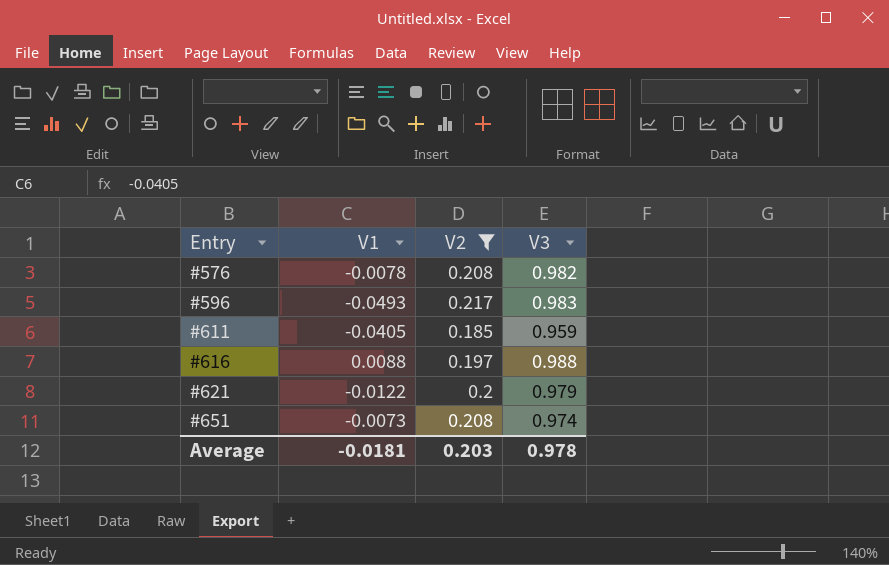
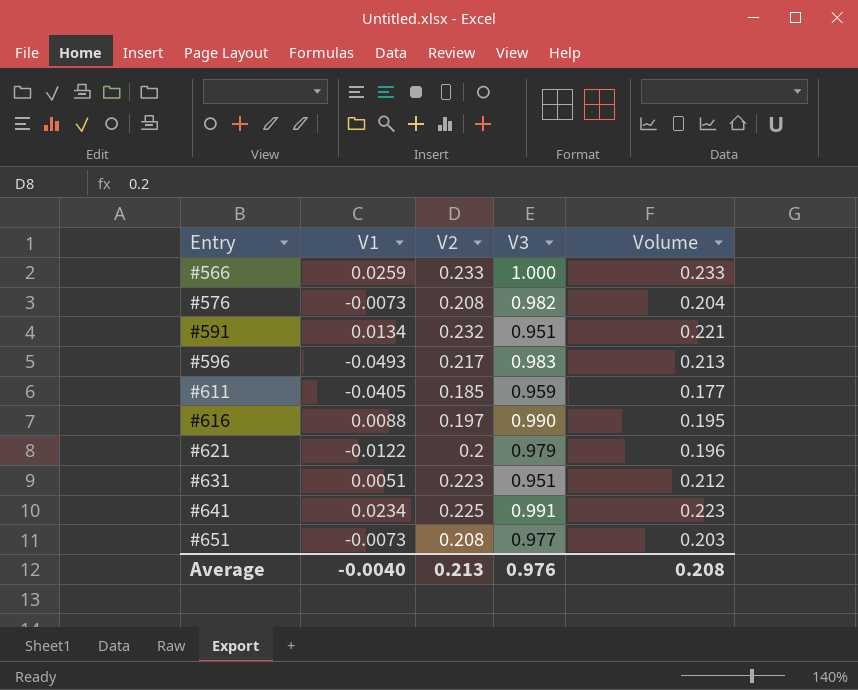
filter: V2 <= 0.217 -> none
column Volume | formula: none -> [V2] * [V3]
#576 | V1: -0.0078 -> -0.0073
#616 | V3: 0.988 -> 0.990
#651 | V3: 0.974 -> 0.977
Average | V1: -0.0181 -> -0.0040
Average | V2: 0.203 -> 0.213
Average | V3: 0.978 -> 0.976

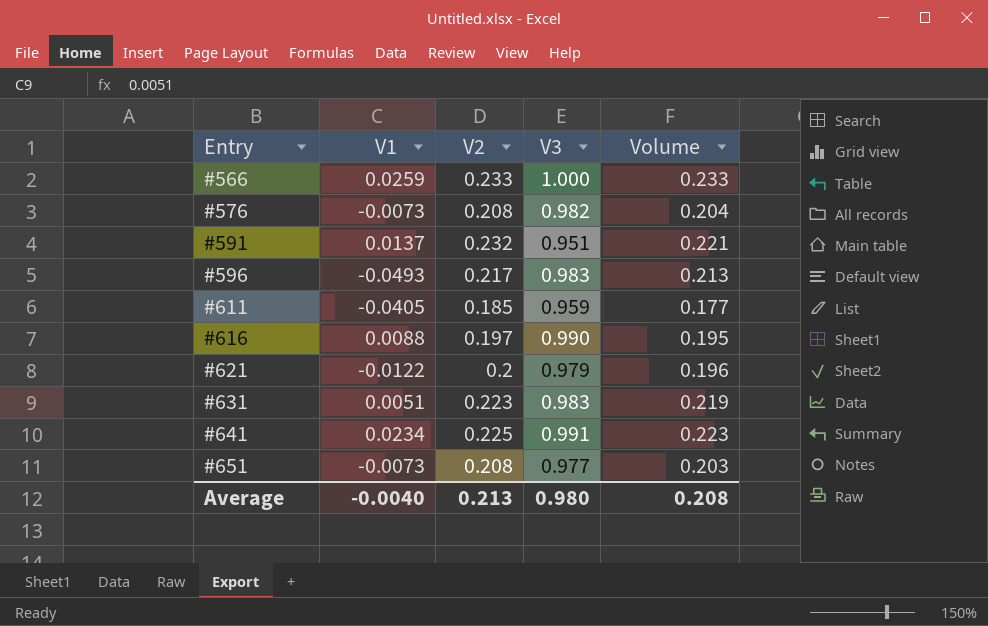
#591 | V1: 0.0134 -> 0.0137
#631 | V3: 0.951 -> 0.983
#631 | Volume: 0.212 -> 0.219
Average | V3: 0.976 -> 0.980

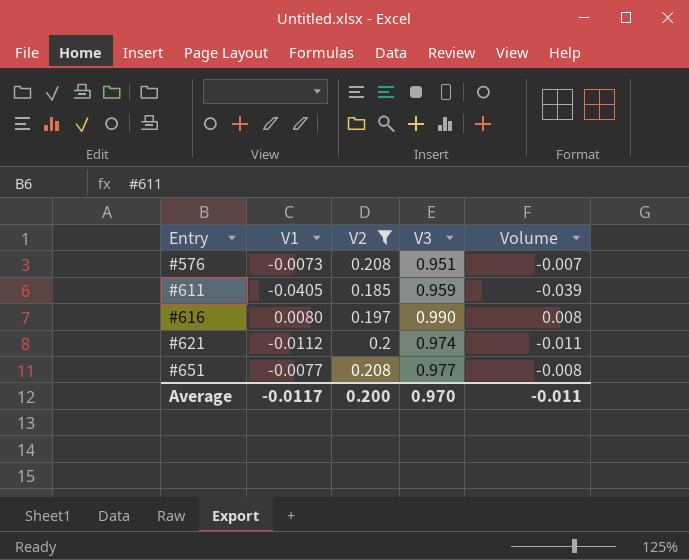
filter: none -> V2 <= 0.208
column Volume | formula: [V2] * [V3] -> [V1] * [V3]
#576 | V3: 0.982 -> 0.951
#616 | V1: 0.0088 -> 0.0080
#621 | V1: -0.0122 -> -0.0112
#621 | V3: 0.979 -> 0.974
#651 | V1: -0.0073 -> -0.0077
Average | V1: -0.0040 -> -0.0117
Average | V2: 0.213 -> 0.200
Average | V3: 0.980 -> 0.970
Average | Volume: 0.208 -> -0.011

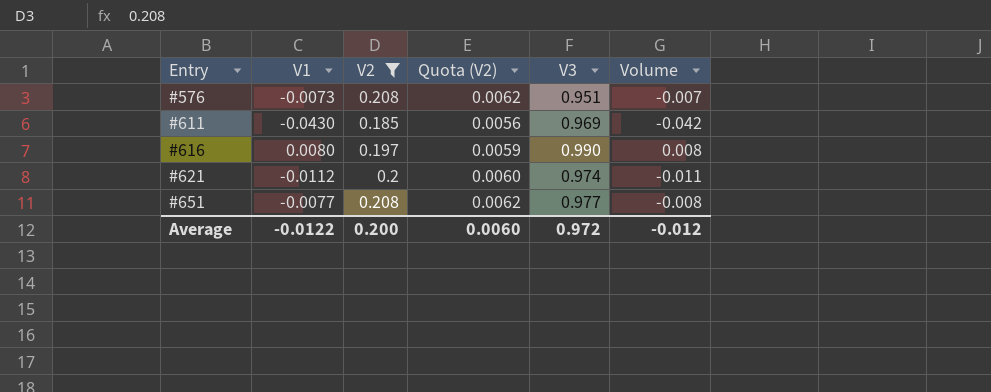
column Quota (V2) | formula: none -> [V2] * 0.03
#611 | V1: -0.0405 -> -0.0430
#611 | V3: 0.959 -> 0.969
#611 | Volume: -0.039 -> -0.042
Average | V1: -0.0117 -> -0.0122
Average | V3: 0.970 -> 0.972
Average | Volume: -0.011 -> -0.012

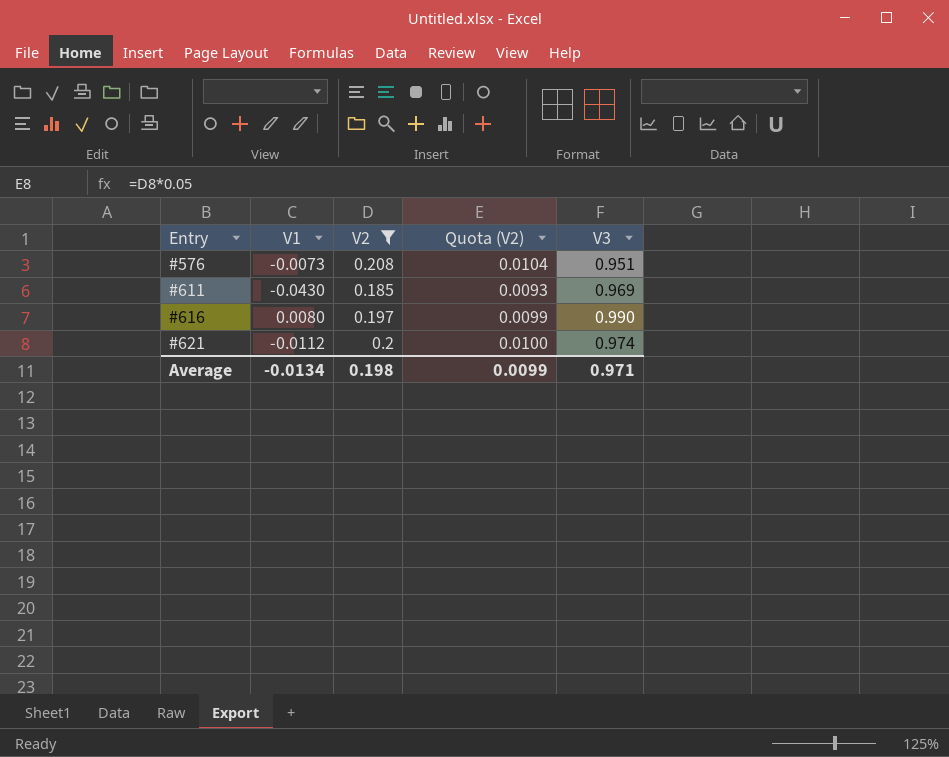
column Volume | formula: [V1] * [V3] -> none
column Quota (V2) | formula: [V2] * 0.03 -> [V2] * 0.05
row #651: -0.0077 | 0.208 | 0.0062 | 0.977 | -0.008 -> none
Average | V1: -0.0122 -> -0.0134
Average | V2: 0.200 -> 0.198
Average | Quota (V2): 0.0060 -> 0.0099
Average | V3: 0.972 -> 0.971

